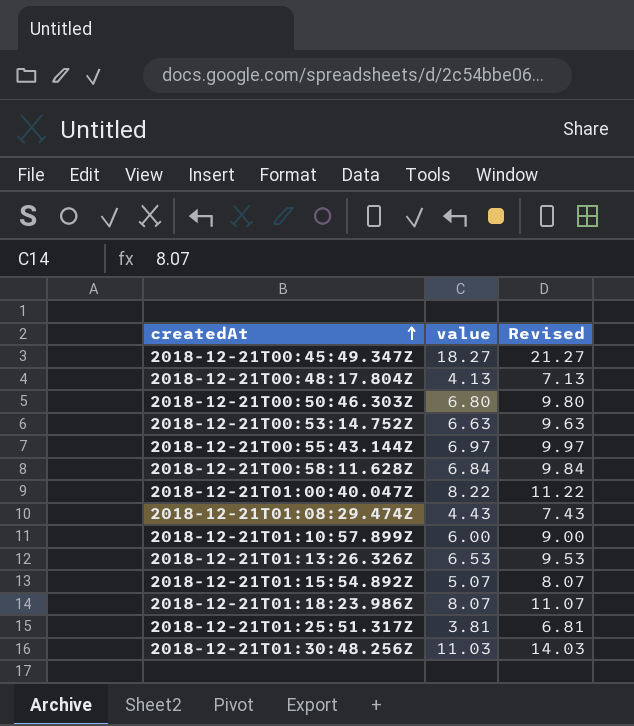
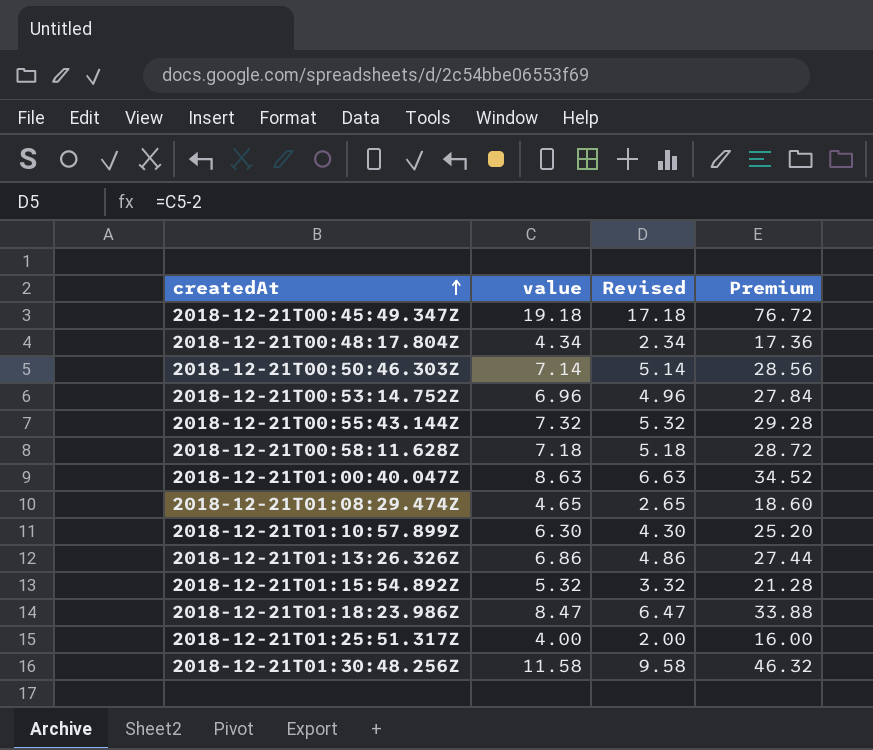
column Revised | formula: [value] + 3 -> [value] - 2
column Premium | formula: none -> [value] * 4
2018-12-21T00:45:49.347Z | value: 18.27 -> 19.18
2018-12-21T00:48:17.804Z | value: 4.13 -> 4.34
2018-12-21T00:50:46.303Z | value: 6.80 -> 7.14
2018-12-21T00:53:14.752Z | value: 6.63 -> 6.96
2018-12-21T00:55:43.144Z | value: 6.97 -> 7.32
2018-12-21T00:58:11.628Z | value: 6.84 -> 7.18
2018-12-21T01:00:40.047Z | value: 8.22 -> 8.63
2018-12-21T01:08:29.474Z | value: 4.43 -> 4.65
2018-12-21T01:10:57.899Z | value: 6.00 -> 6.30
2018-12-21T01:13:26.326Z | value: 6.53 -> 6.86
2018-12-21T01:15:54.892Z | value: 5.07 -> 5.32
2018-12-21T01:18:23.986Z | value: 8.07 -> 8.47
2018-12-21T01:25:51.317Z | value: 3.81 -> 4.00
2018-12-21T01:30:48.256Z | value: 11.03 -> 11.58

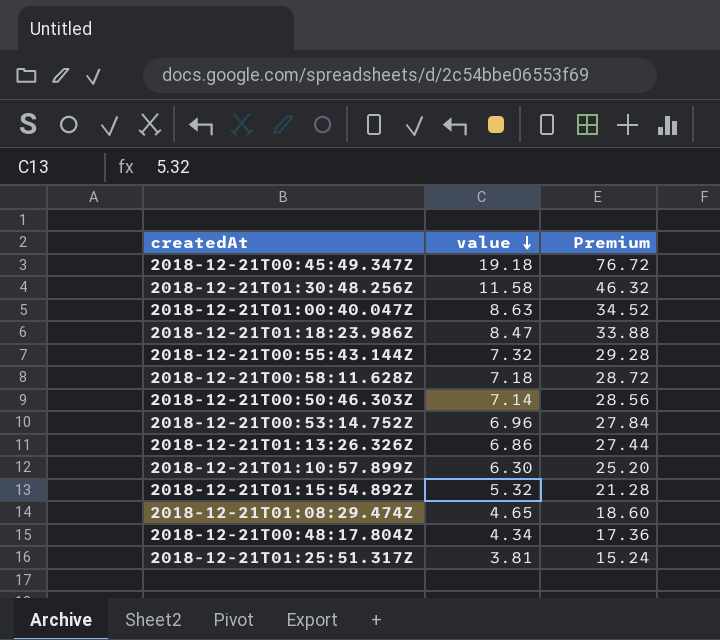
row order: createdAt ascending -> value descending
column Revised | formula: [value] - 2 -> none
2018-12-21T01:25:51.317Z | value: 4.00 -> 3.81
2018-12-21T01:25:51.317Z | Premium: 16.00 -> 15.24

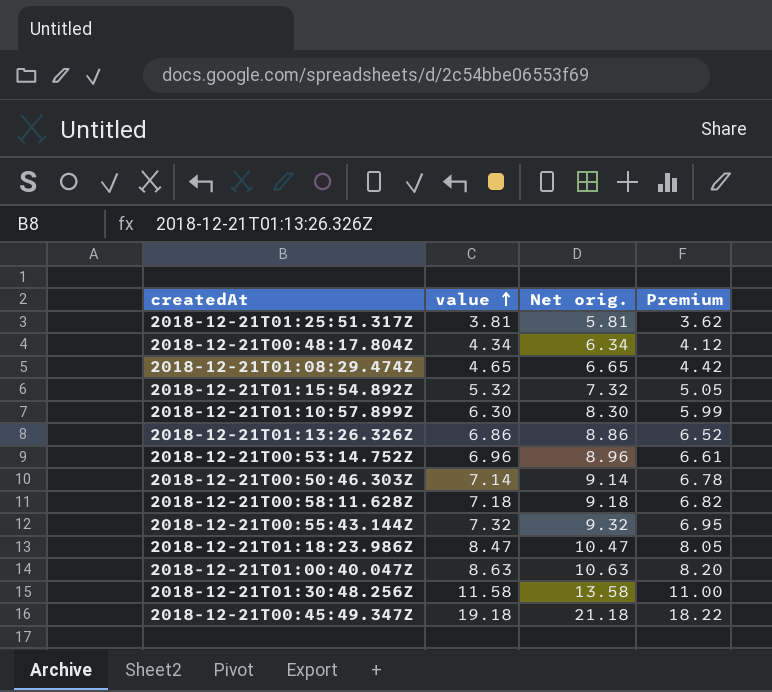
row order: value descending -> value ascending
column Net orig. | formula: none -> [value] + 2
column Premium | formula: [value] * 4 -> [value] * 0.95

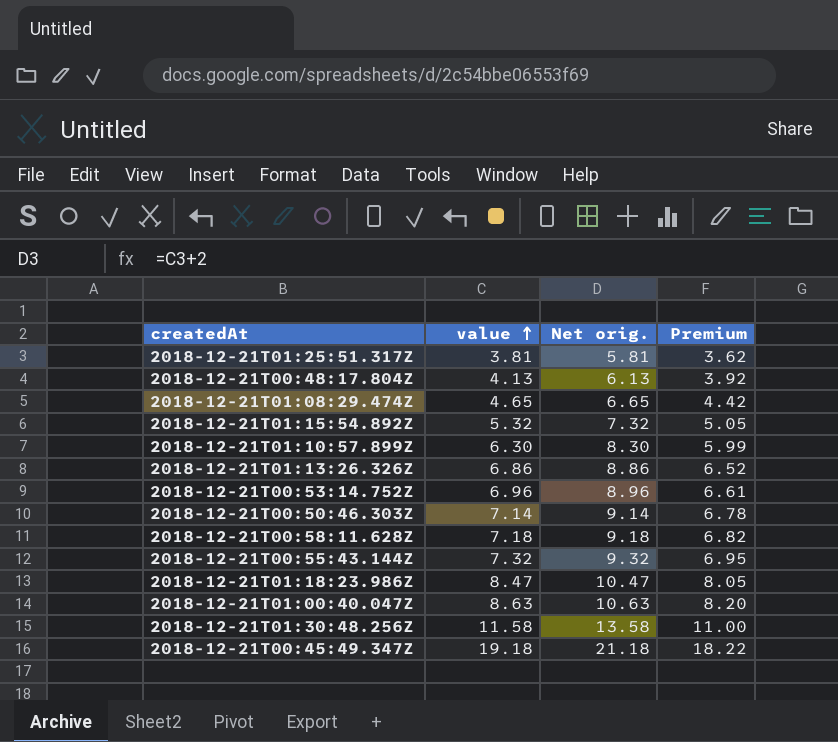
2018-12-21T00:48:17.804Z | value: 4.34 -> 4.13
2018-12-21T00:48:17.804Z | Net orig.: 6.34 -> 6.13
2018-12-21T00:48:17.804Z | Premium: 4.12 -> 3.92

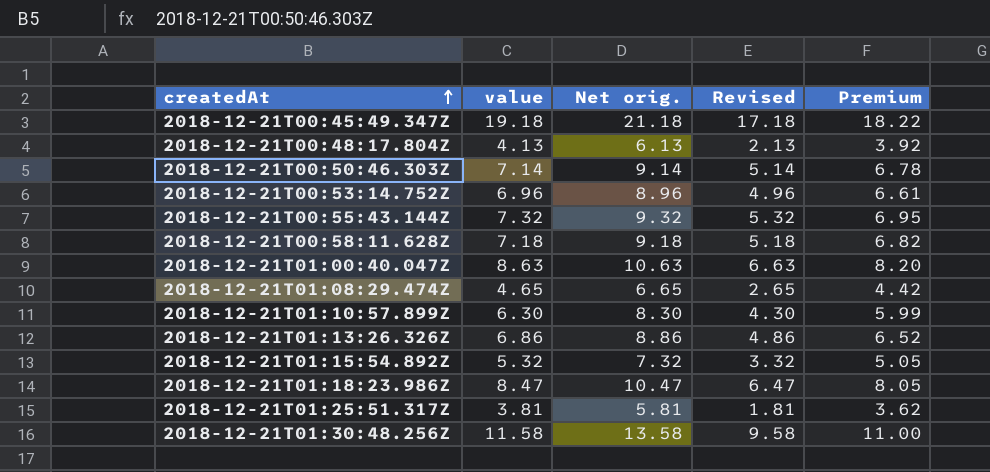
row order: value ascending -> createdAt ascending
column Revised | formula: none -> [value] - 2

